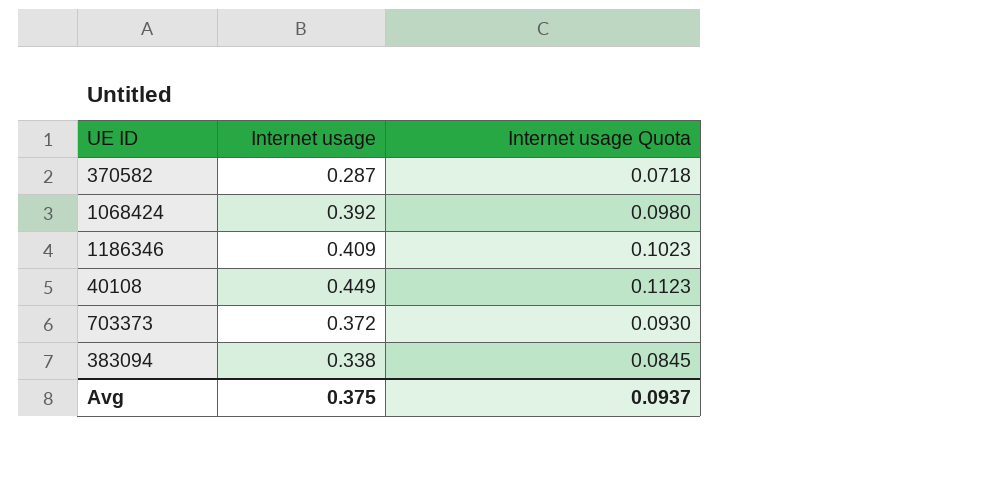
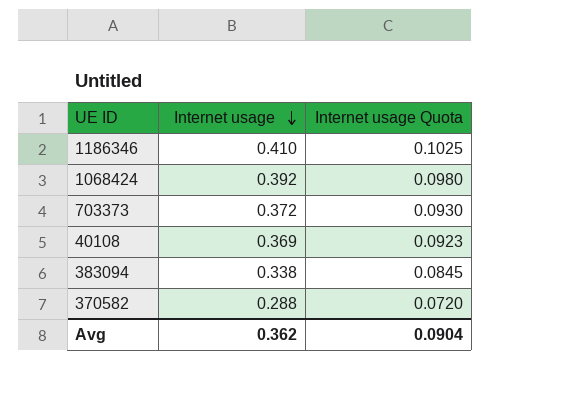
row order: none -> Internet usage descending
1186346 | Internet usage: 0.409 -> 0.410
1186346 | Internet usage Quota: 0.1023 -> 0.1025
40108 | Internet usage: 0.449 -> 0.369
40108 | Internet usage Quota: 0.1123 -> 0.0923
370582 | Internet usage: 0.287 -> 0.288
370582 | Internet usage Quota: 0.0718 -> 0.0720
Avg | Internet usage: 0.375 -> 0.362
Avg | Internet usage Quota: 0.0937 -> 0.0904

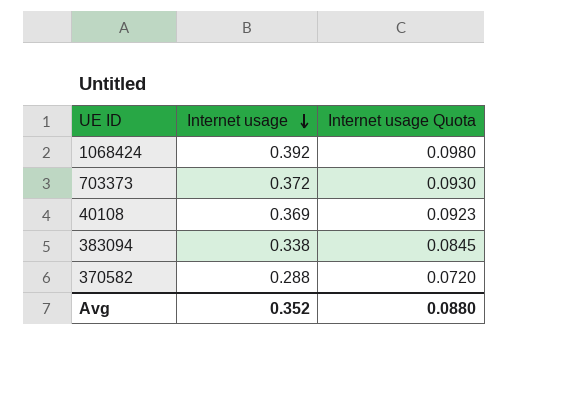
row 1186346: 0.410 | 0.1025 -> none
Avg | Internet usage: 0.362 -> 0.352
Avg | Internet usage Quota: 0.0904 -> 0.0880

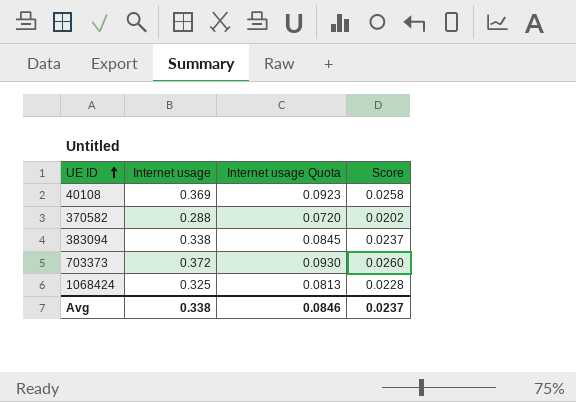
row order: Internet usage descending -> UE ID ascending
column Score | formula: none -> [Internet usage] * 0.07
1068424 | Internet usage: 0.392 -> 0.325
1068424 | Internet usage Quota: 0.0980 -> 0.0813
Avg | Internet usage: 0.352 -> 0.338
Avg | Internet usage Quota: 0.0880 -> 0.0846

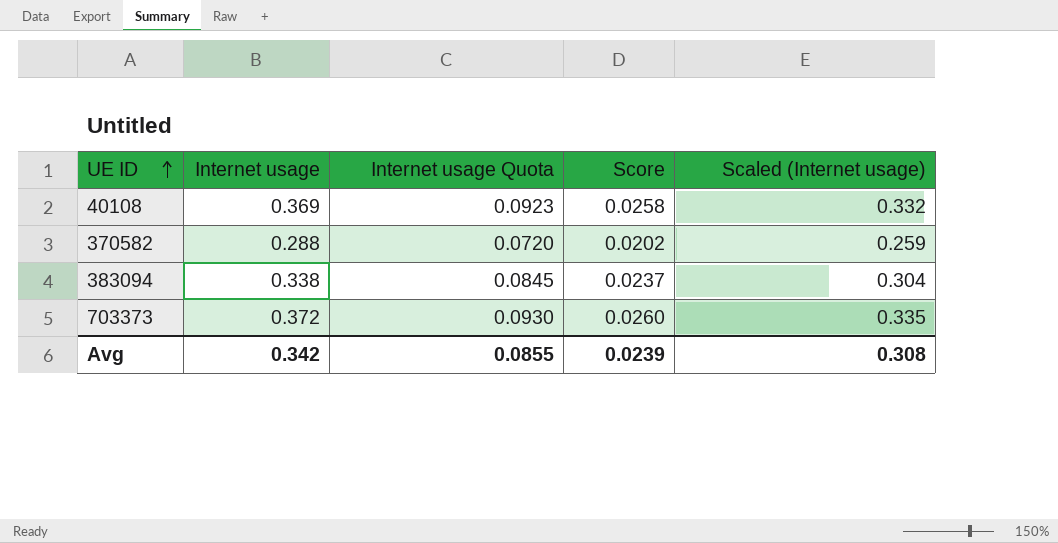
column Scaled (Internet usage) | formula: none -> [Internet usage] * 0.9
row 1068424: 0.325 | 0.0813 | 0.0228 -> none
Avg | Internet usage: 0.338 -> 0.342
Avg | Internet usage Quota: 0.0846 -> 0.0855
Avg | Score: 0.0237 -> 0.0239

